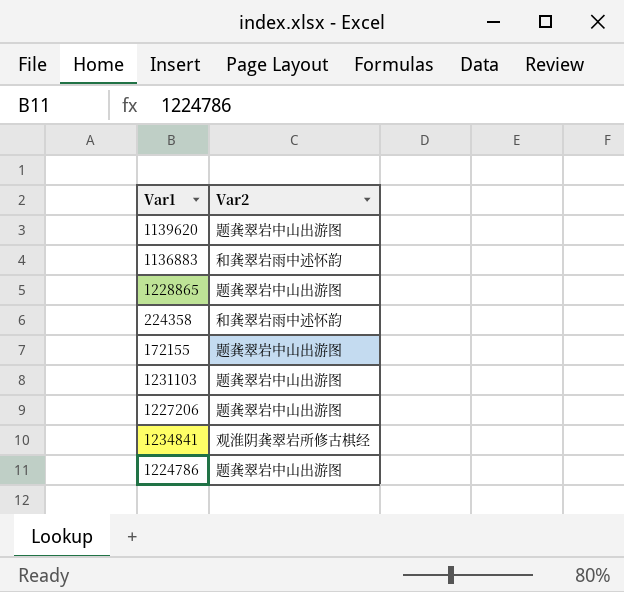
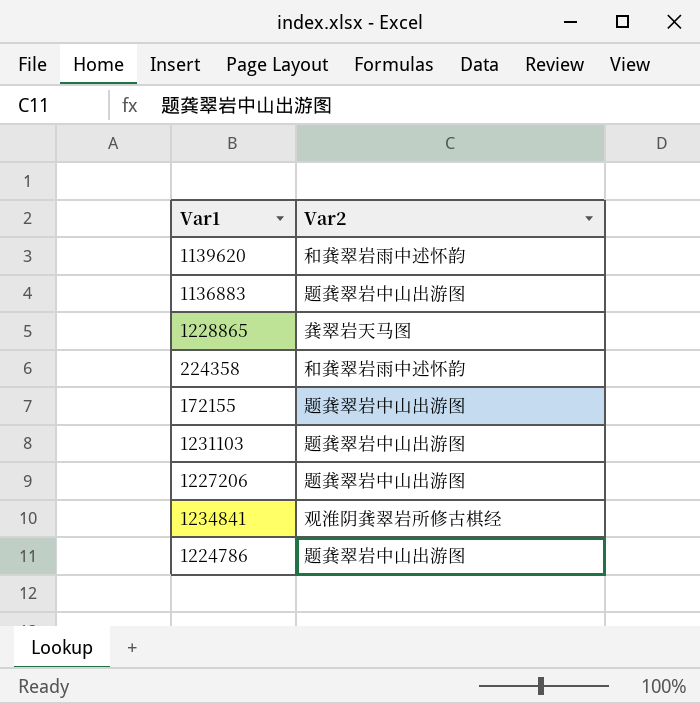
1139620 | Var2: 题龚翠岩中山出游图 -> 和龚翠岩雨中述怀韵
1136883 | Var2: 和龚翠岩雨中述怀韵 -> 题龚翠岩中山出游图
1228865 | Var2: 题龚翠岩中山出游图 -> 龚翠岩天马图

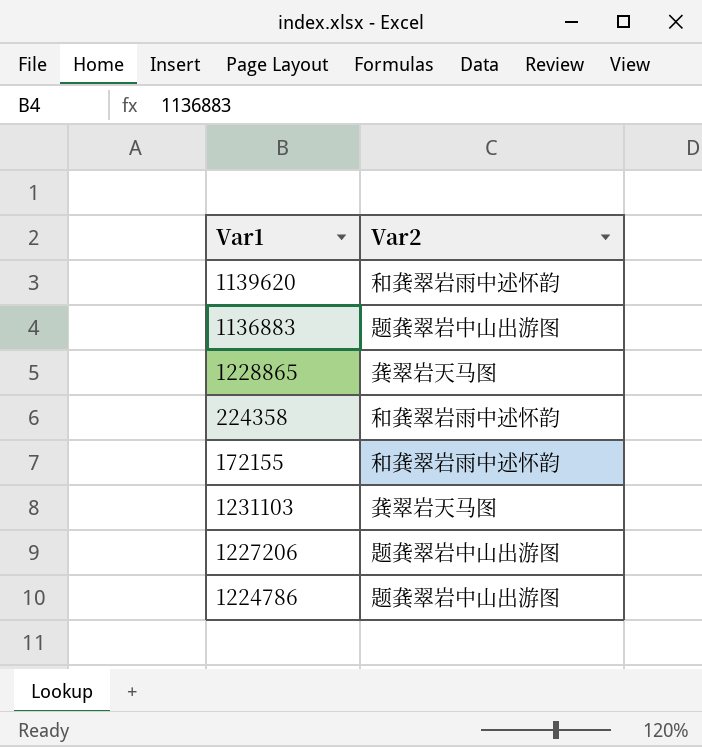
row 1234841: 观淮阴龚翠岩所修古棋经 -> none
172155 | Var2: 题龚翠岩中山出游图 -> 和龚翠岩雨中述怀韵
1231103 | Var2: 题龚翠岩中山出游图 -> 龚翠岩天马图

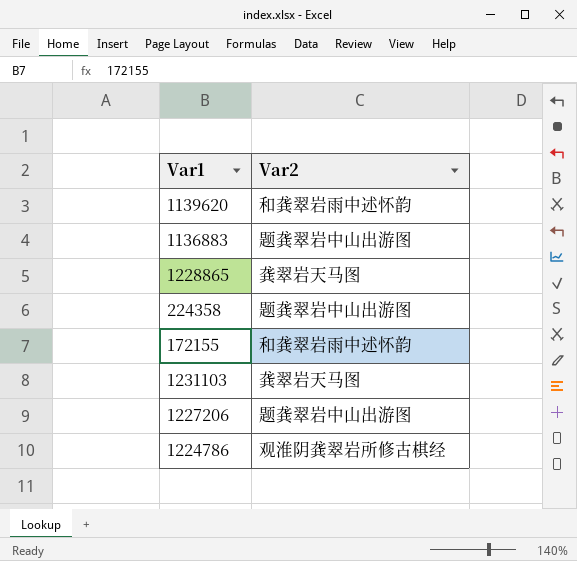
224358 | Var2: 和龚翠岩雨中述怀韵 -> 题龚翠岩中山出游图
1224786 | Var2: 题龚翠岩中山出游图 -> 观淮阴龚翠岩所修古棋经

